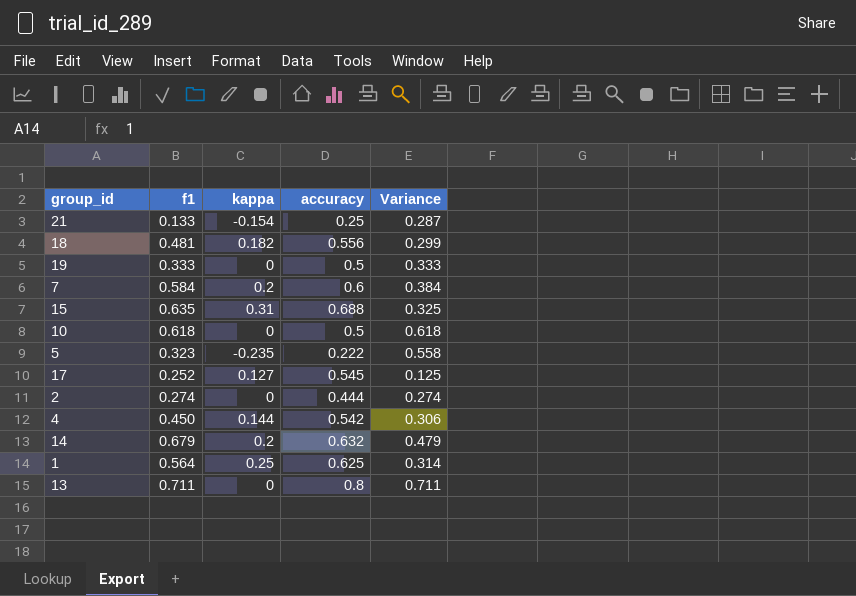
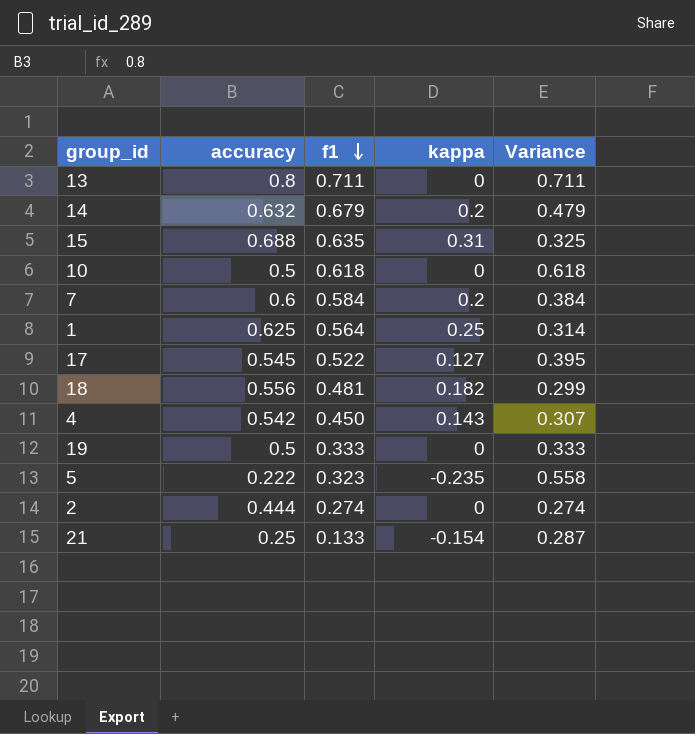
row order: none -> f1 descending
column accuracy | position: 4 -> 2
17 | f1: 0.252 -> 0.522
17 | Variance: 0.125 -> 0.395
4 | kappa: 0.144 -> 0.143
4 | Variance: 0.306 -> 0.307

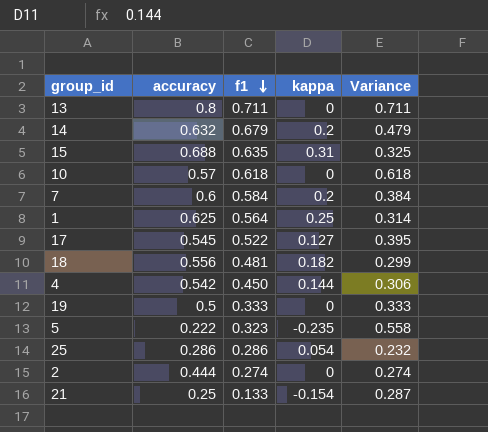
10 | accuracy: 0.5 -> 0.57
4 | kappa: 0.143 -> 0.144
4 | Variance: 0.307 -> 0.306
row 25: none -> 0.286 | 0.286 | 0.054 | 0.232

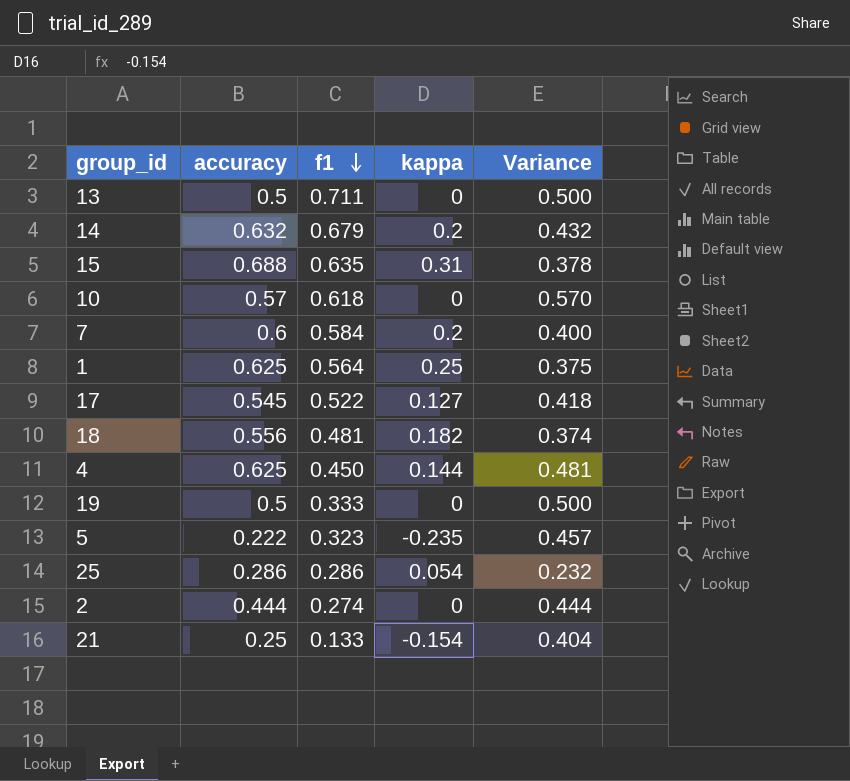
column Variance | formula: [f1] - [kappa] -> [accuracy] - [kappa]
13 | accuracy: 0.8 -> 0.5
4 | accuracy: 0.542 -> 0.625

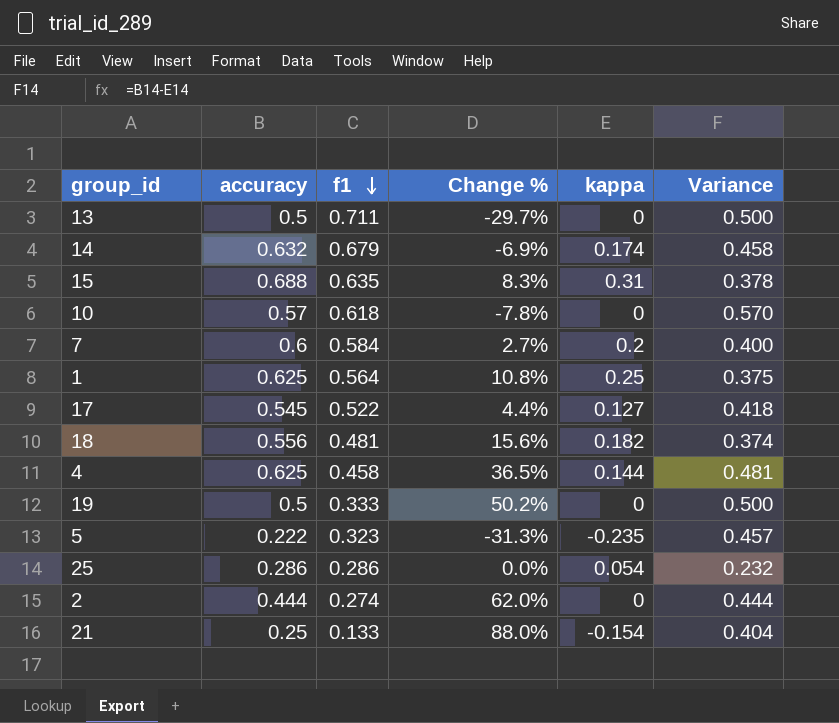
column Change % | formula: none -> ([accuracy] - [f1]) / [f1]
14 | kappa: 0.2 -> 0.174
14 | Variance: 0.432 -> 0.458
4 | f1: 0.450 -> 0.458

